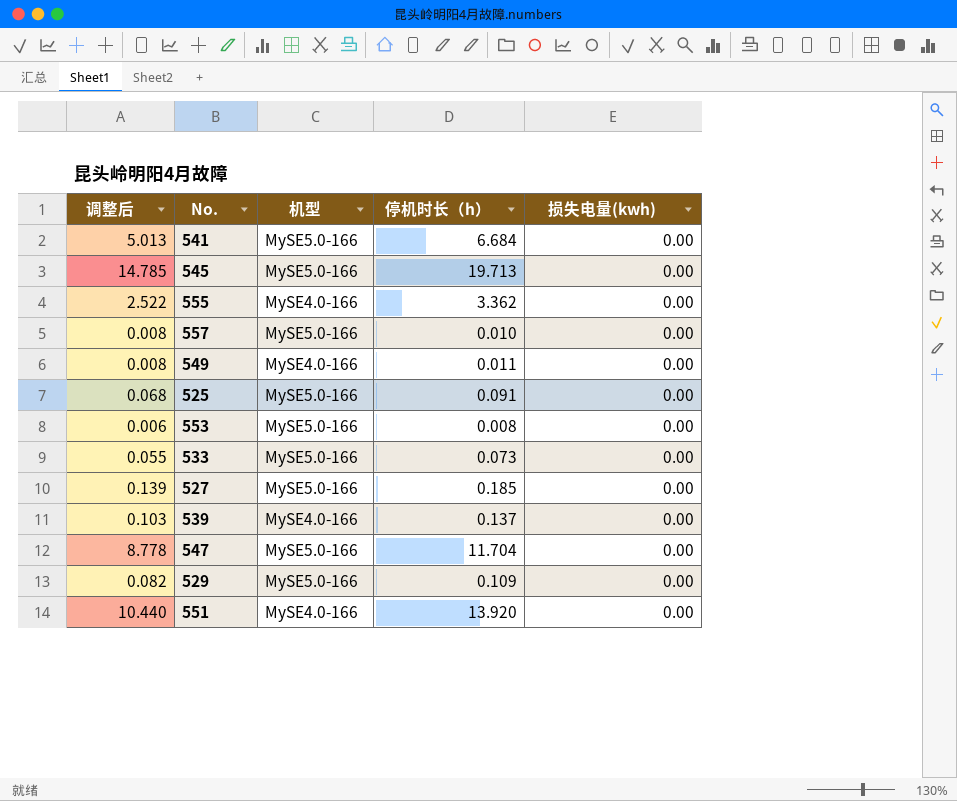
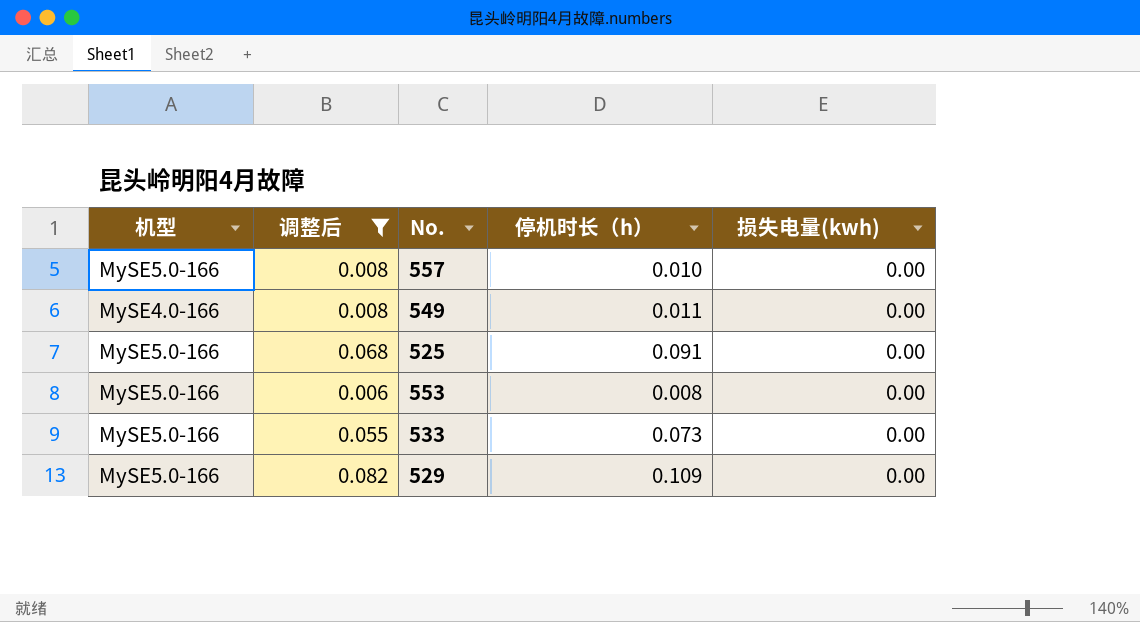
filter: none -> 调整后 <= 0.082
column 机型 | position: 3 -> 1

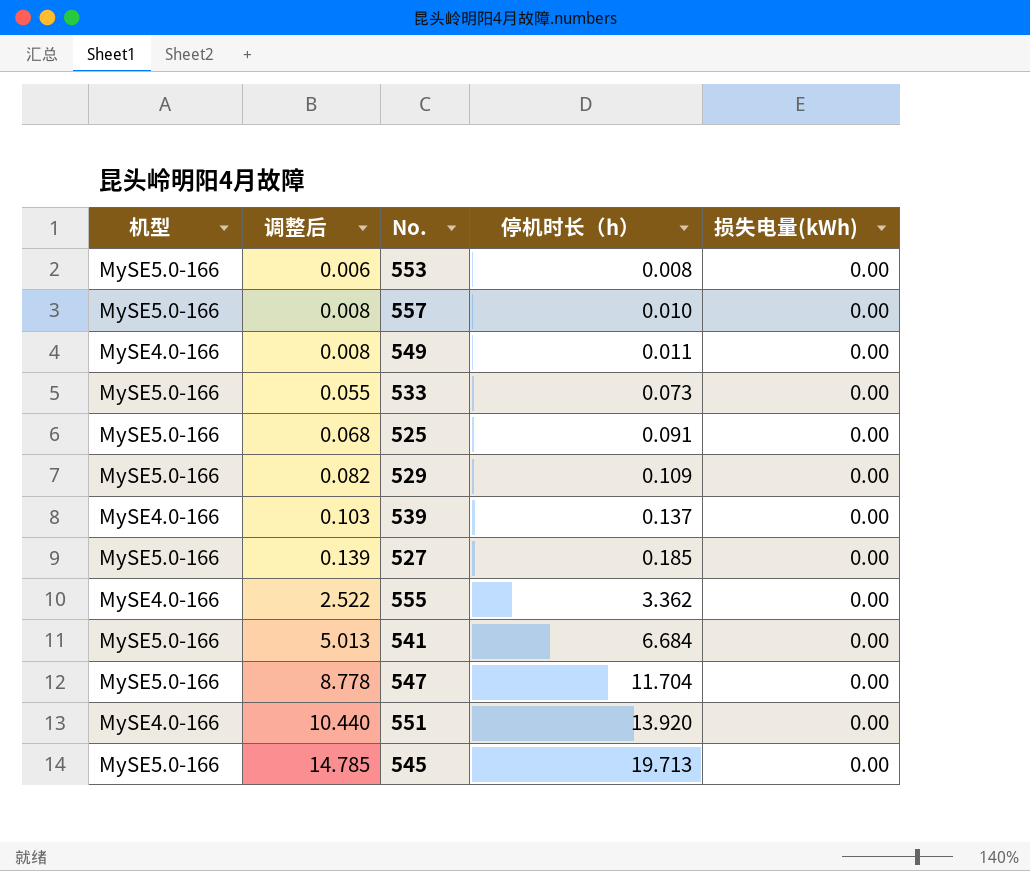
filter: 调整后 <= 0.082 -> none
row order: none -> 调整后 ascending
column name: 损失电量(kwh) -> 损失电量(kWh)

